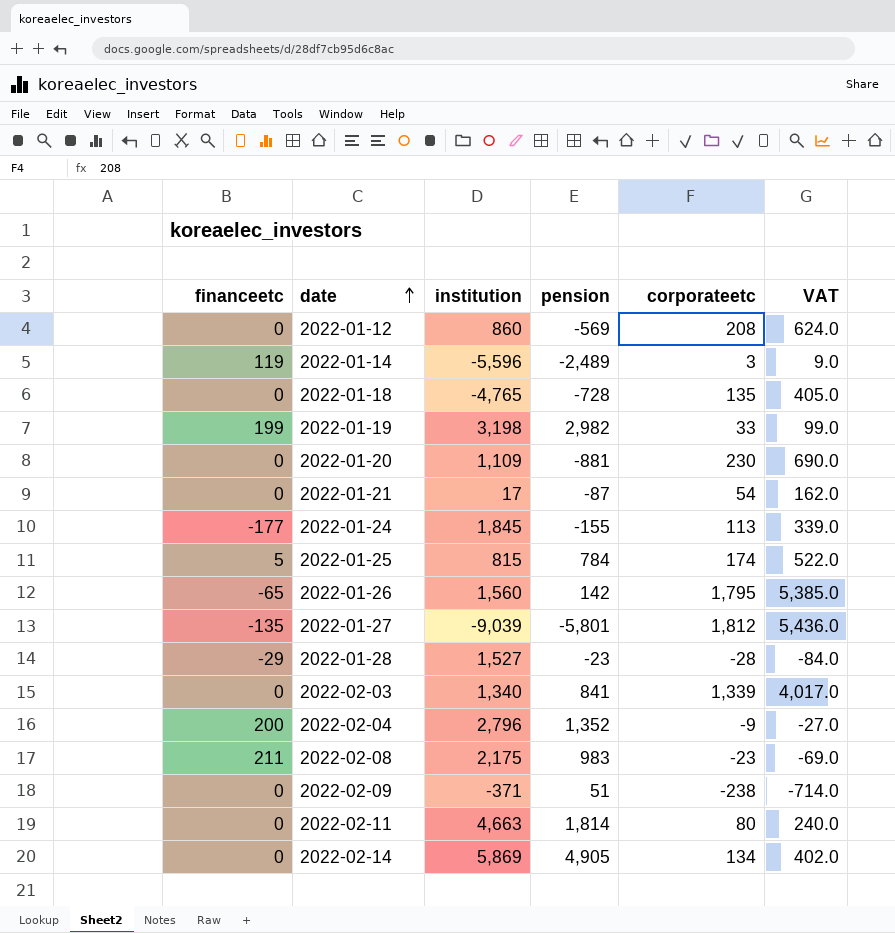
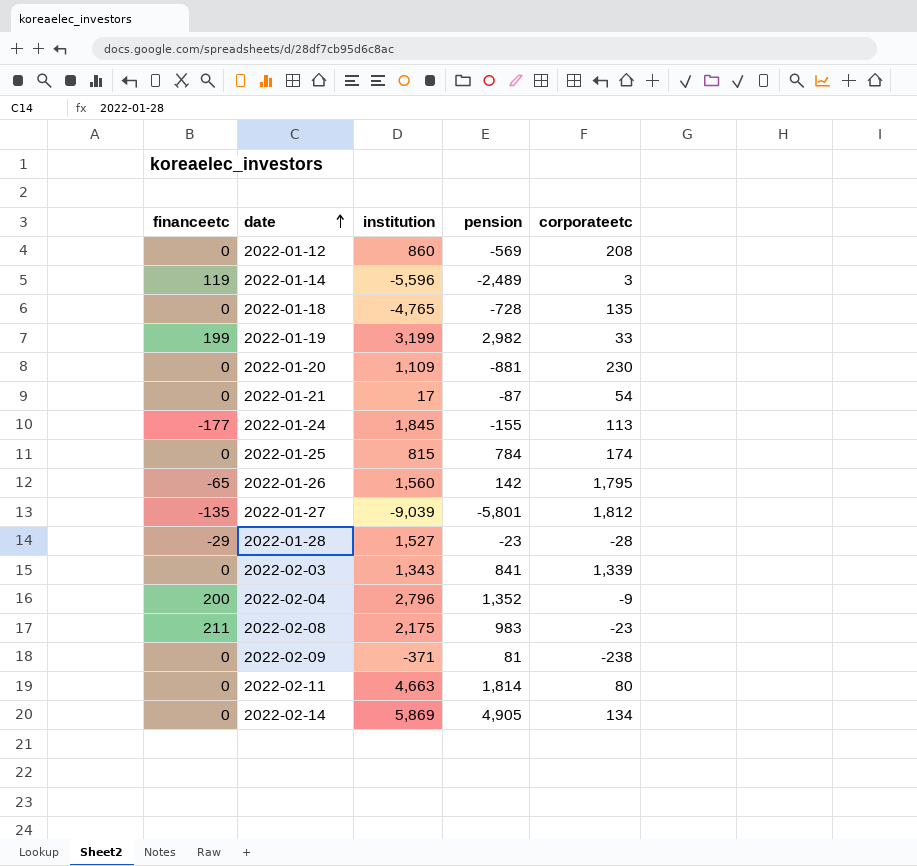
column VAT | formula: [corporateetc] * 3 -> none
2022-01-19 | institution: 3,198 -> 3,199
2022-01-25 | financeetc: 5 -> 0
2022-02-03 | institution: 1,340 -> 1,343
2022-02-09 | pension: 51 -> 81

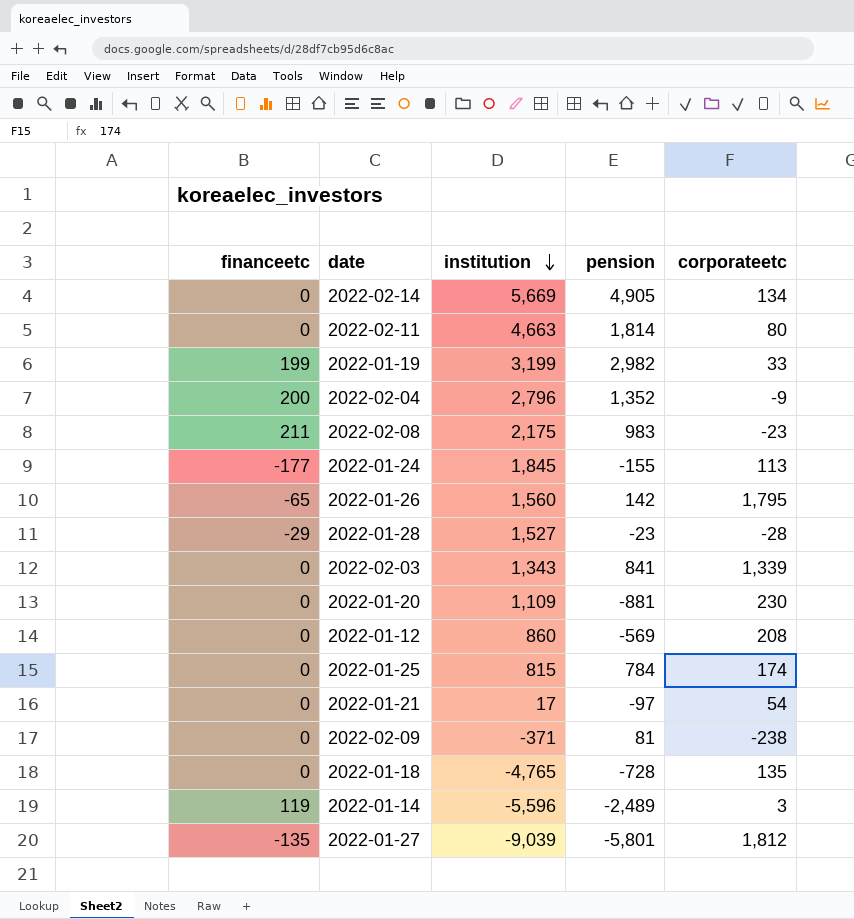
row order: date ascending -> institution descending
2022-02-14 | institution: 5,869 -> 5,669
2022-01-21 | pension: -87 -> -97

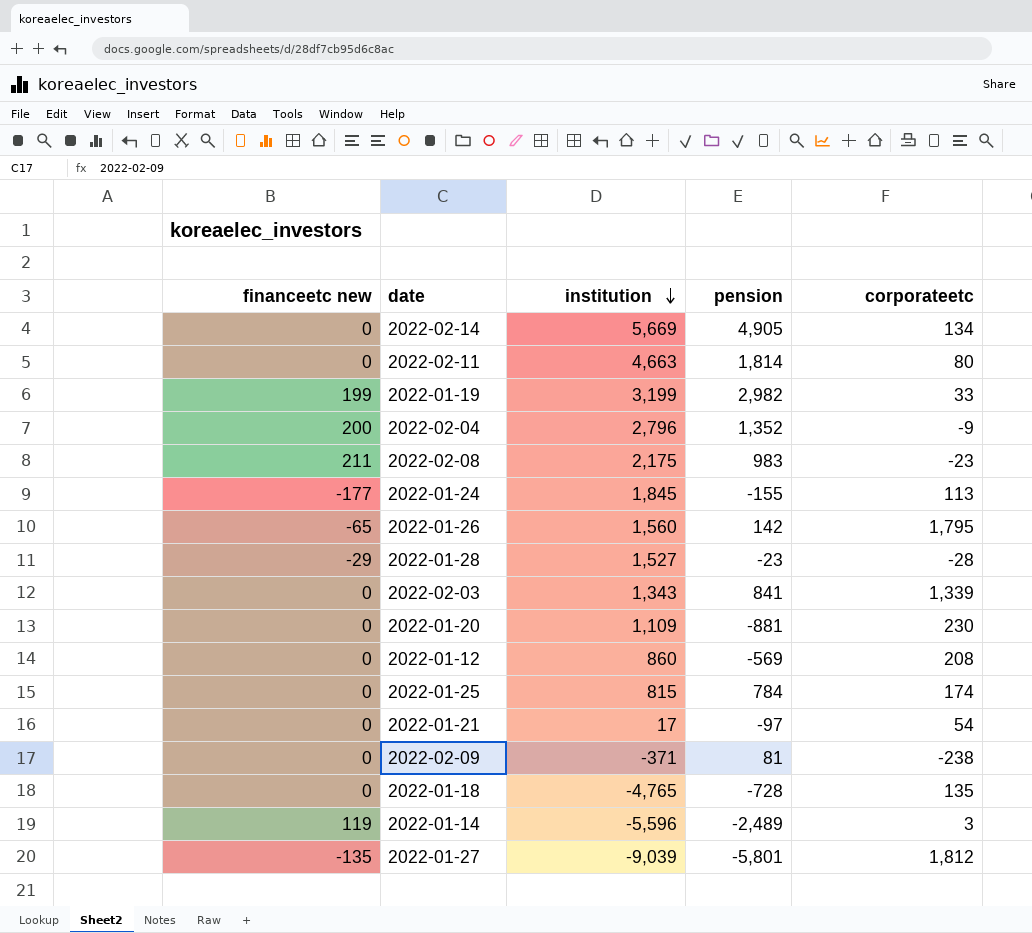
column name: financeetc -> financeetc new

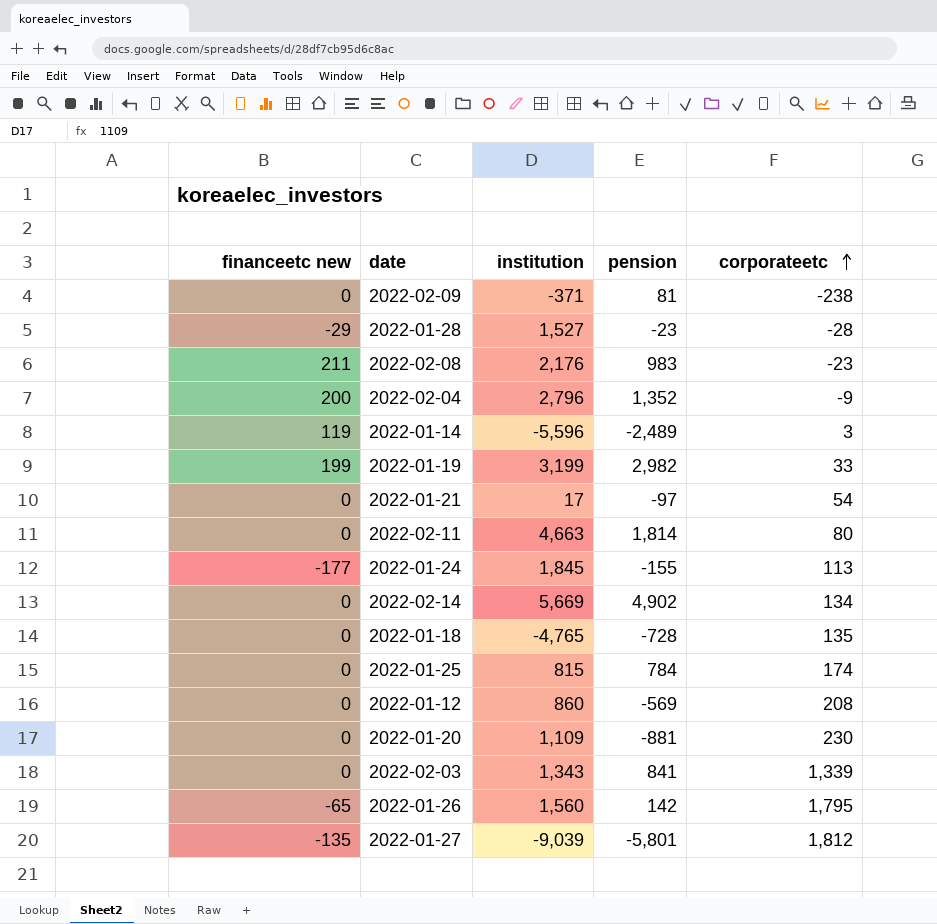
row order: institution descending -> corporateetc ascending
2022-02-08 | institution: 2,175 -> 2,176
2022-02-14 | pension: 4,905 -> 4,902

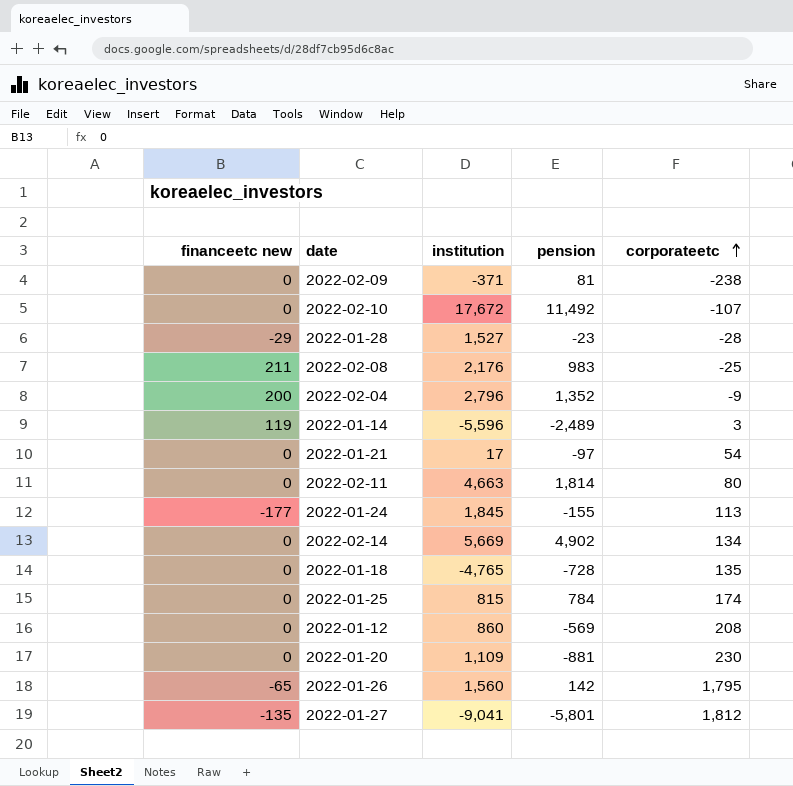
row 2022-01-19: 199 | 3,199 | 2,982 | 33 -> none
row 2022-02-03: 0 | 1,343 | 841 | 1,339 -> none
row 2022-02-10: none -> 0 | 17,672 | 11,492 | -107
2022-02-08 | corporateetc: -23 -> -25
2022-01-27 | institution: -9,039 -> -9,041

